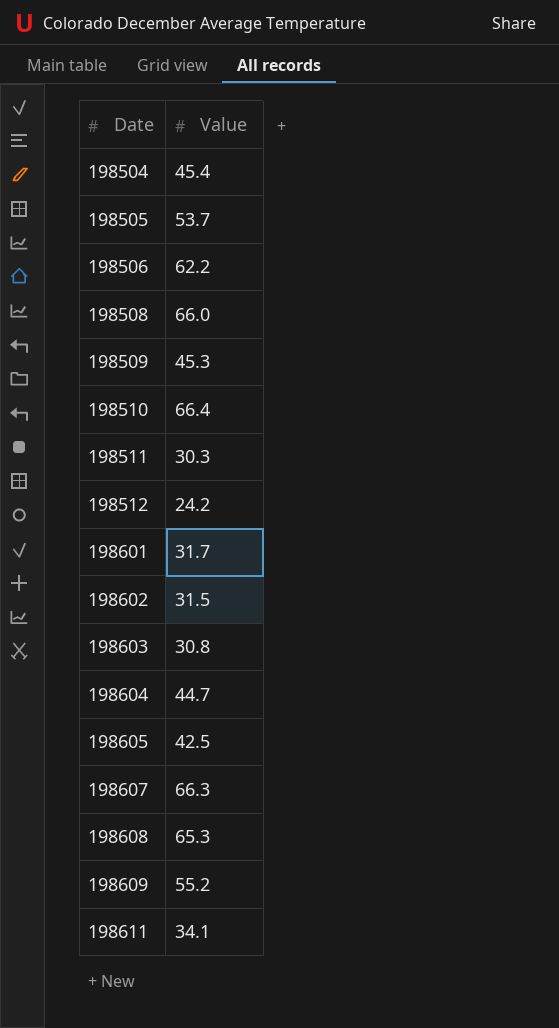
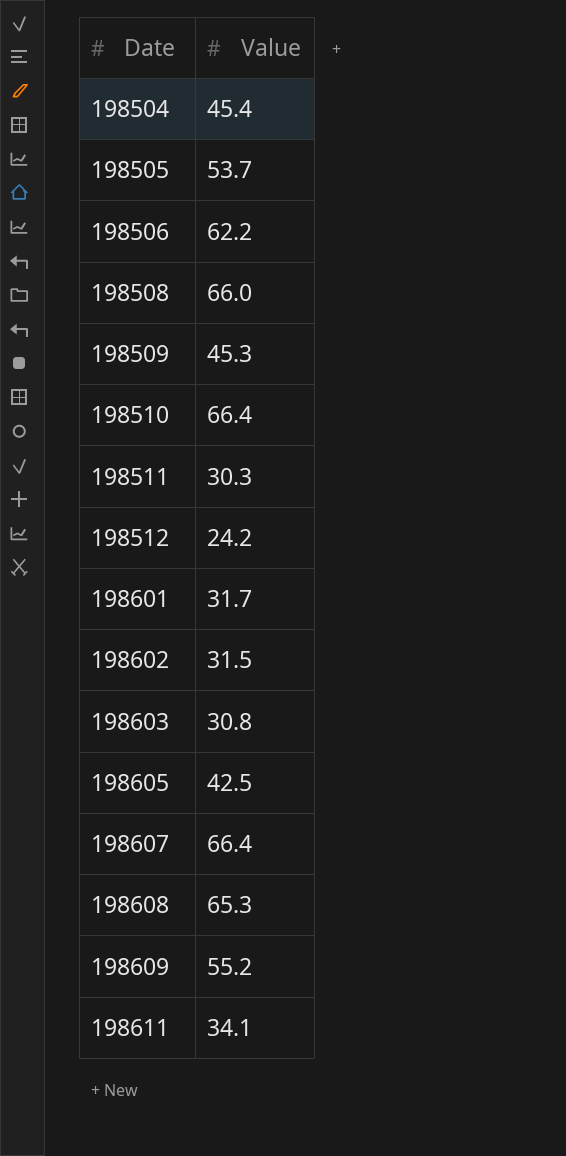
row 198604: 44.7 -> none
198607 | Value: 66.3 -> 66.4

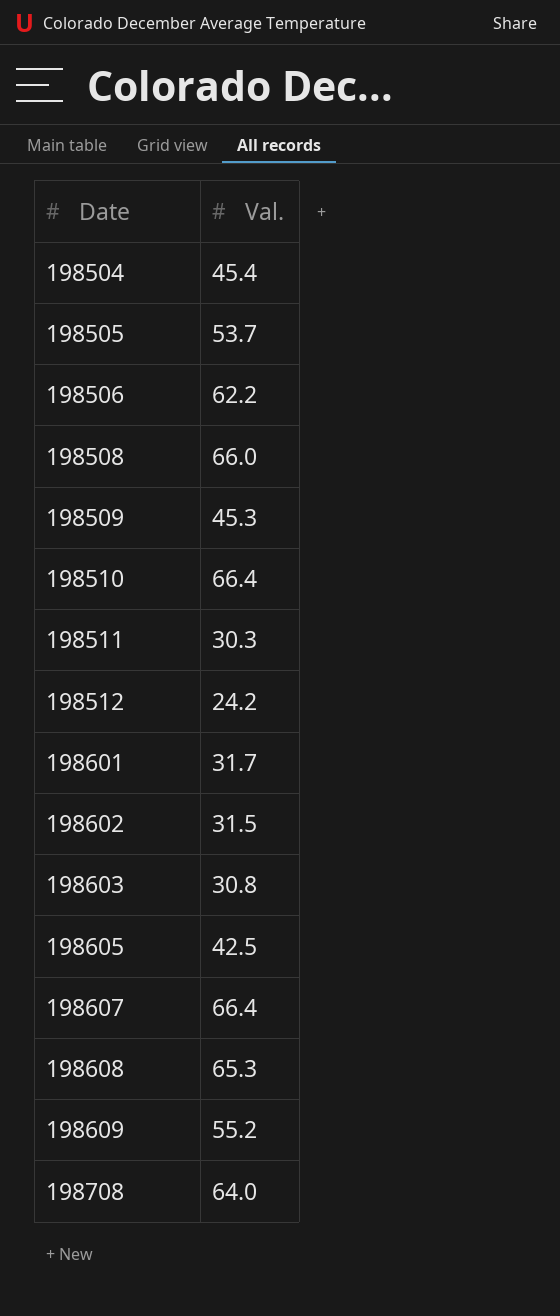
column name: Value -> Val.
row 198611: 34.1 -> none
row 198708: none -> 64.0

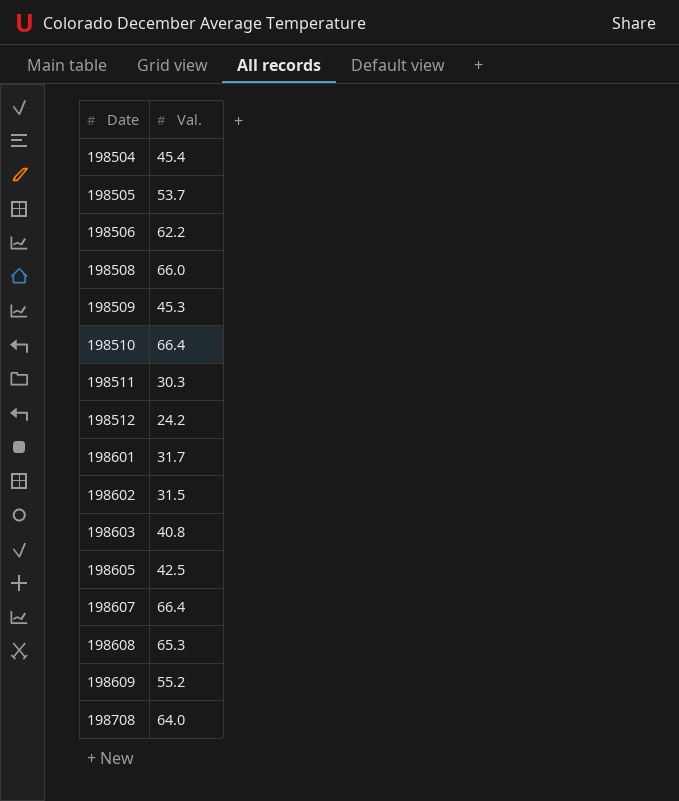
198603 | Val.: 30.8 -> 40.8

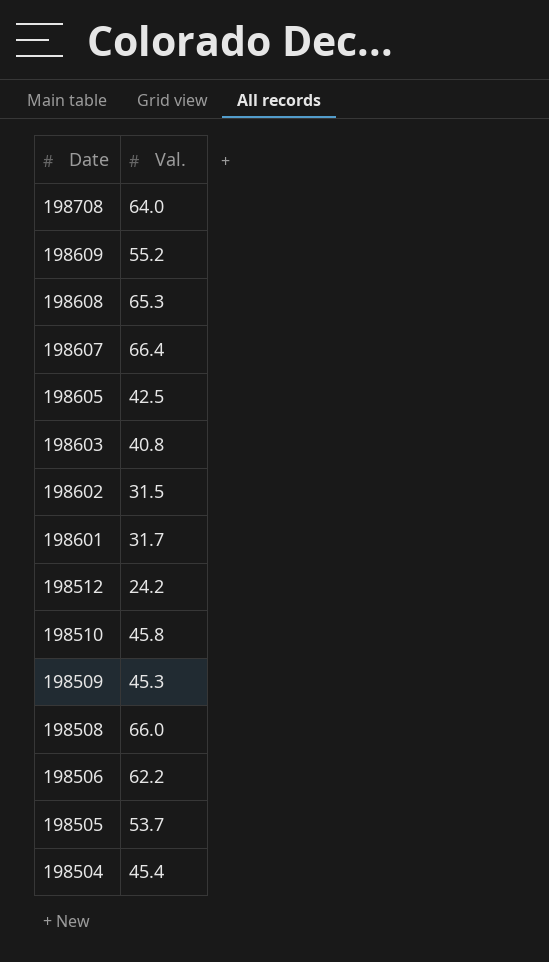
row order: Date ascending -> Date descending
row 198511: 30.3 -> none
198510 | Val.: 66.4 -> 45.8

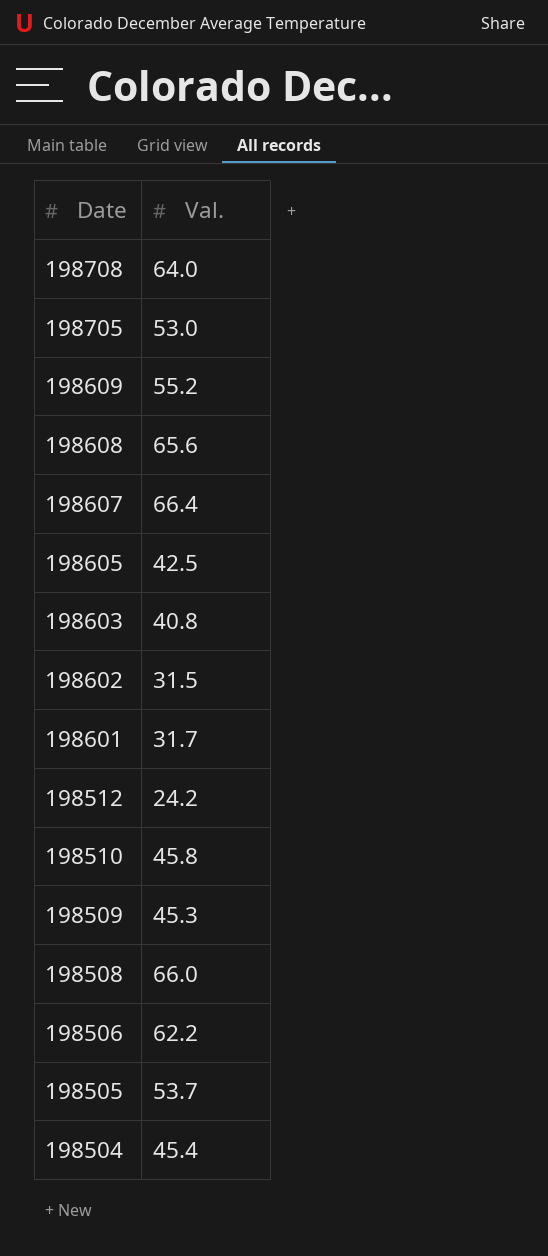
row 198705: none -> 53.0
198608 | Val.: 65.3 -> 65.6

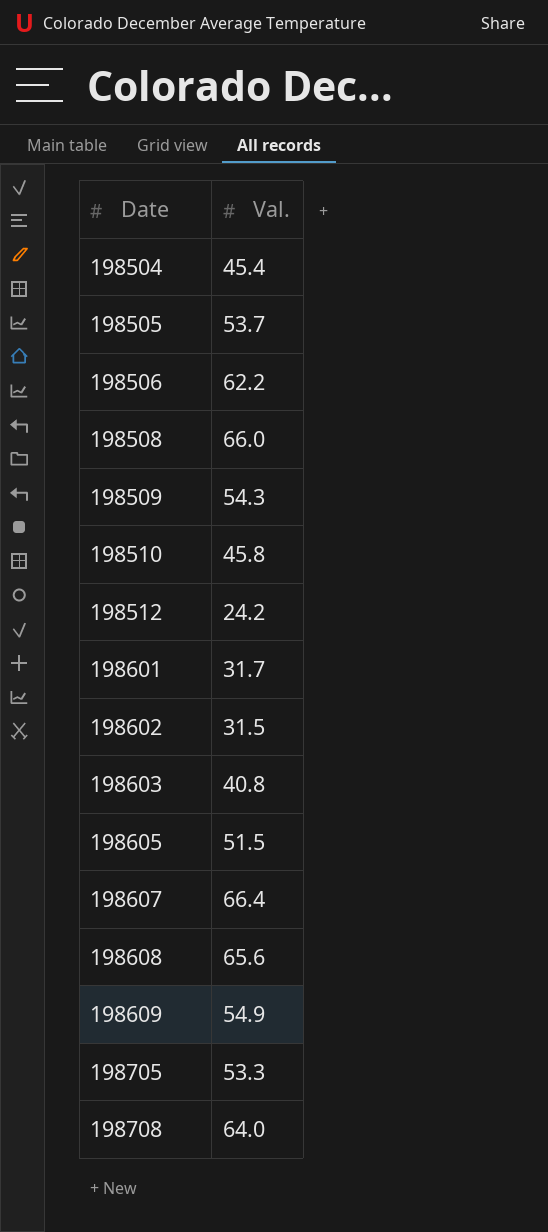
row order: Date descending -> Date ascending
198509 | Val.: 45.3 -> 54.3
198605 | Val.: 42.5 -> 51.5
198609 | Val.: 55.2 -> 54.9
198705 | Val.: 53.0 -> 53.3

